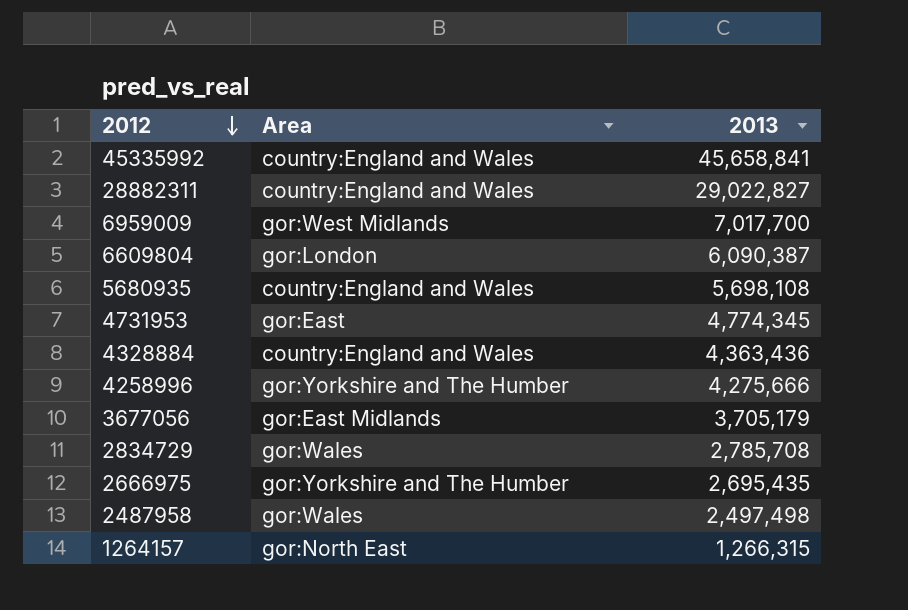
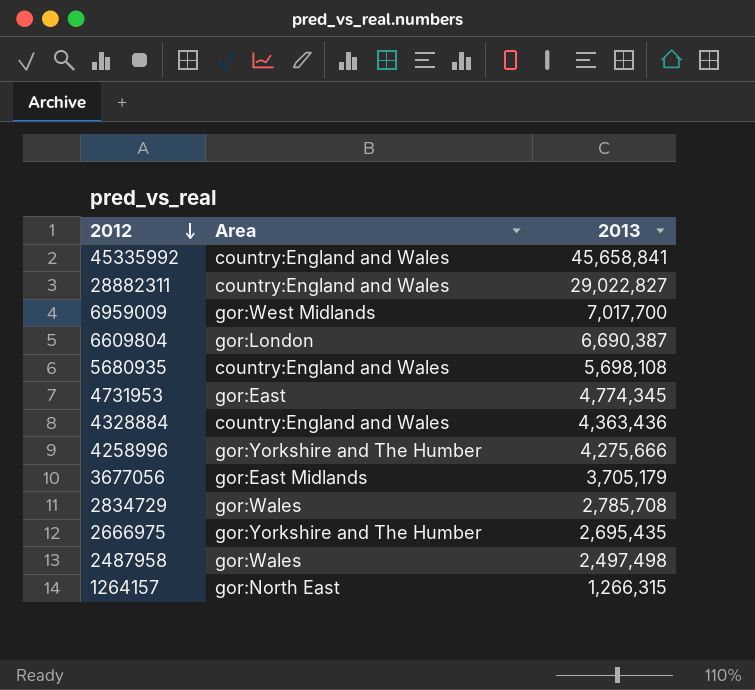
6609804 | 2013: 6,090,387 -> 6,690,387

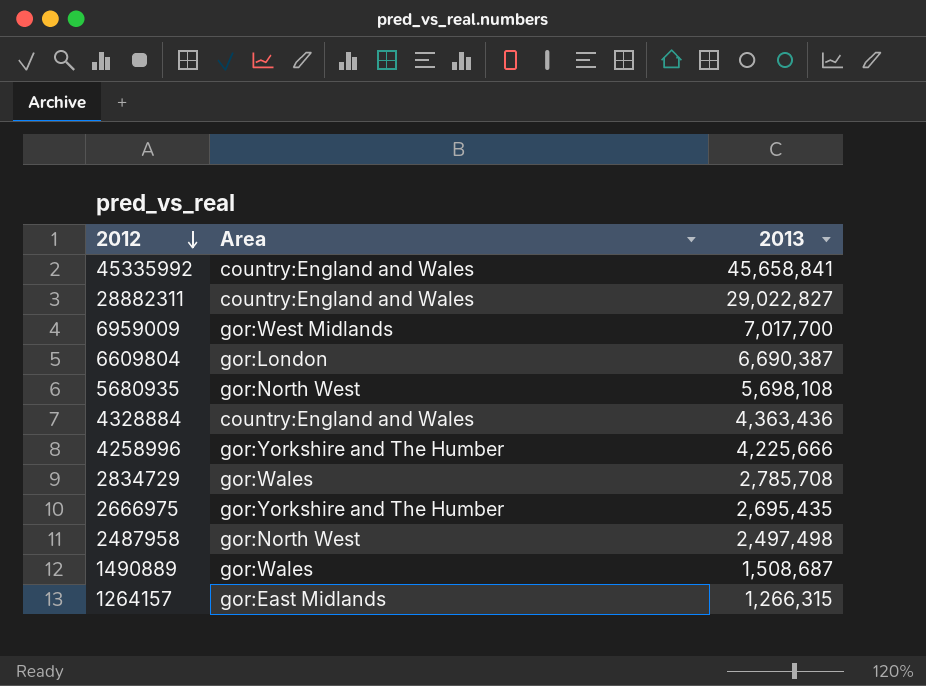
row 4731953: gor:East | 4,774,345 -> none
row 3677056: gor:East Midlands | 3,705,179 -> none
5680935 | Area: country:England and Wales -> gor:North West
4258996 | 2013: 4,275,666 -> 4,225,666
2487958 | Area: gor:Wales -> gor:North West
row 1490889: none -> gor:Wales | 1,508,687
1264157 | Area: gor:North East -> gor:East Midlands

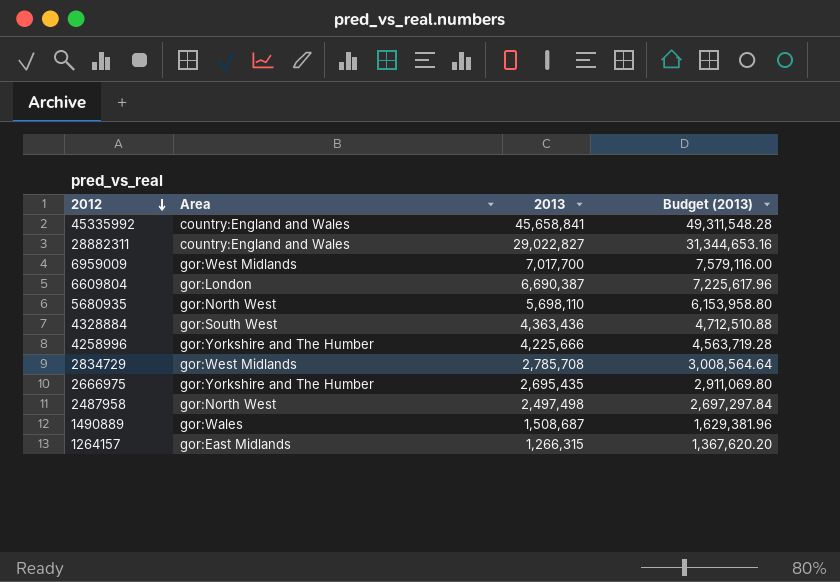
column Budget (2013) | formula: none -> [2013] * 1.08
5680935 | 2013: 5,698,108 -> 5,698,110
4328884 | Area: country:England and Wales -> gor:South West
2834729 | Area: gor:Wales -> gor:West Midlands

